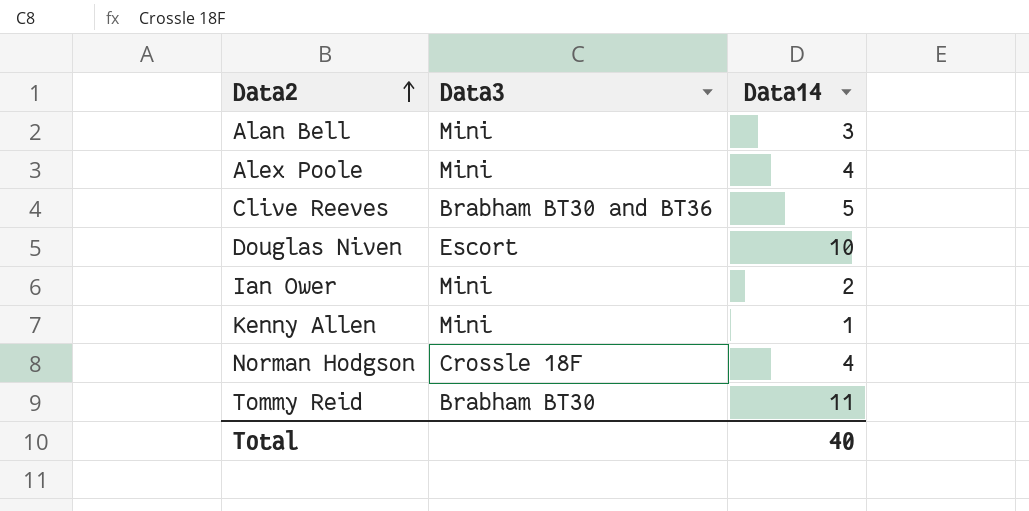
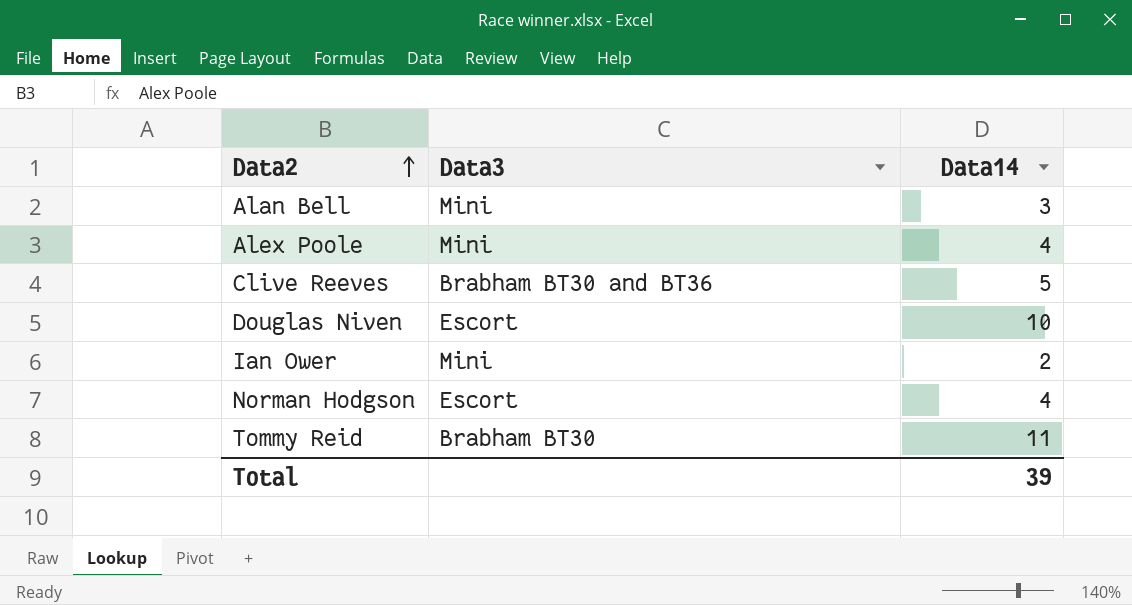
row Kenny Allen: Mini | 1 -> none
Norman Hodgson | Data3: Crossle 18F -> Escort
Total | Data14: 40 -> 39

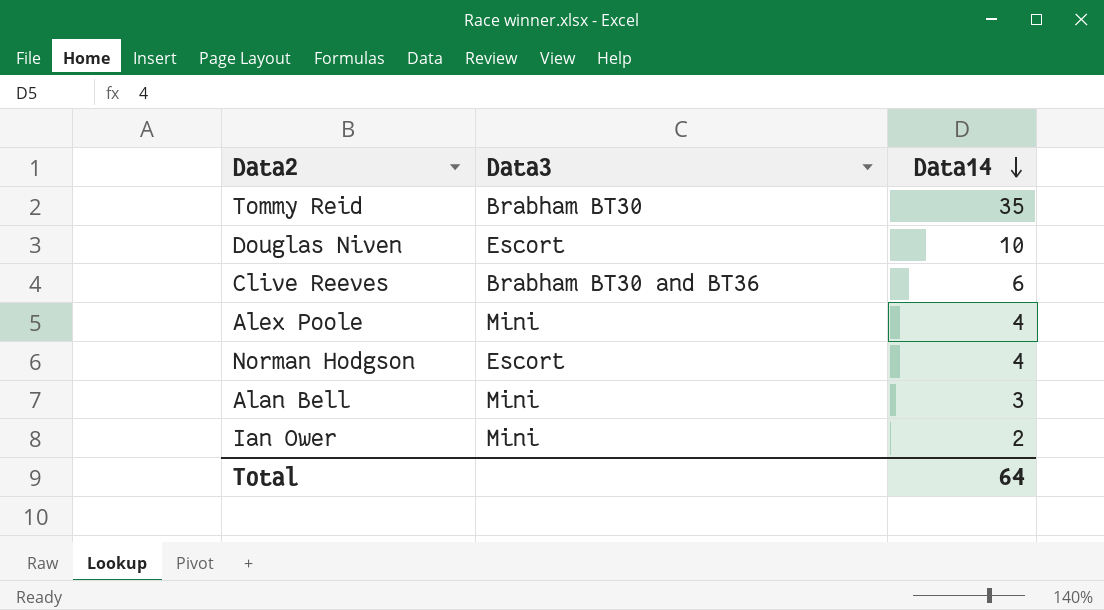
row order: Data2 ascending -> Data14 descending
Tommy Reid | Data14: 11 -> 35
Clive Reeves | Data14: 5 -> 6
Total | Data14: 39 -> 64

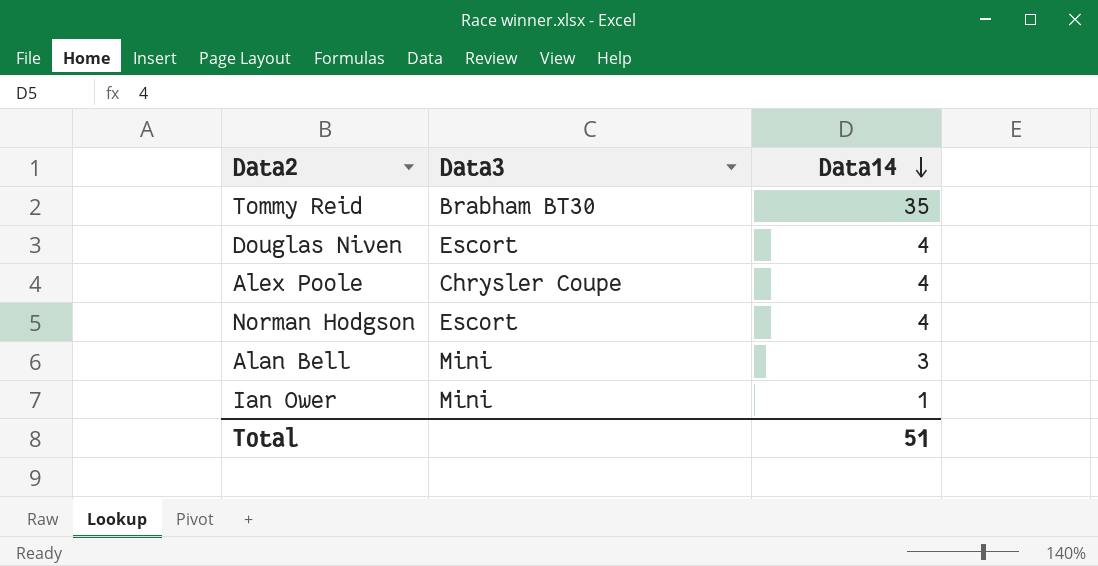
row Clive Reeves: Brabham BT30 and BT36 | 6 -> none
Douglas Niven | Data14: 10 -> 4
Alex Poole | Data3: Mini -> Chrysler Coupe
Ian Ower | Data14: 2 -> 1
Total | Data14: 64 -> 51

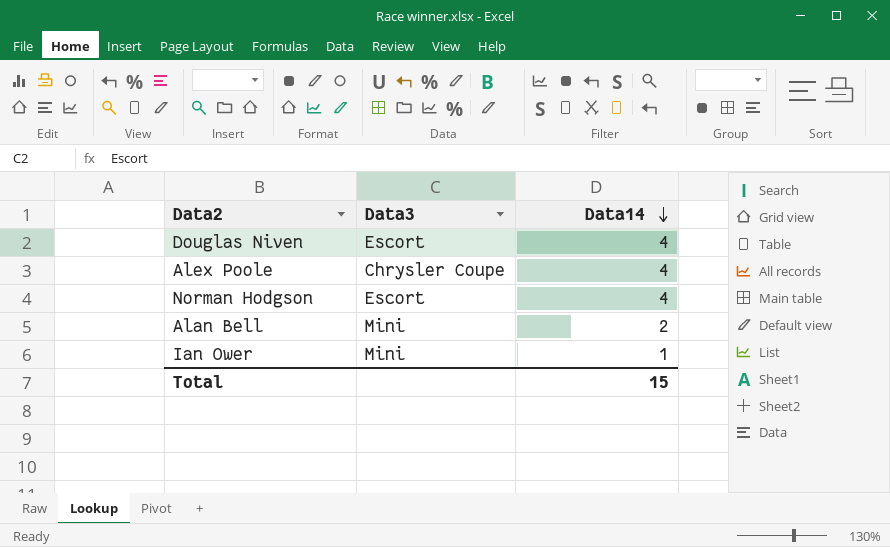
row Tommy Reid: Brabham BT30 | 35 -> none
Alan Bell | Data14: 3 -> 2
Total | Data14: 51 -> 15

